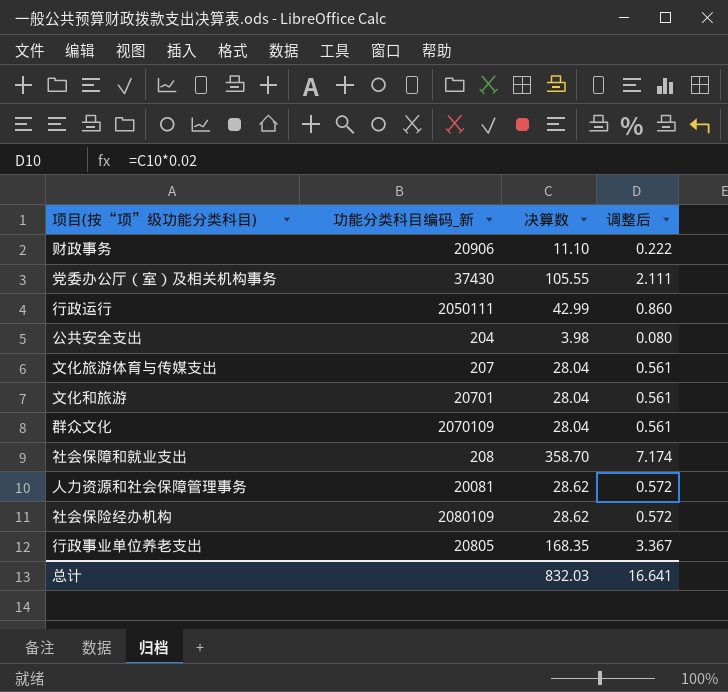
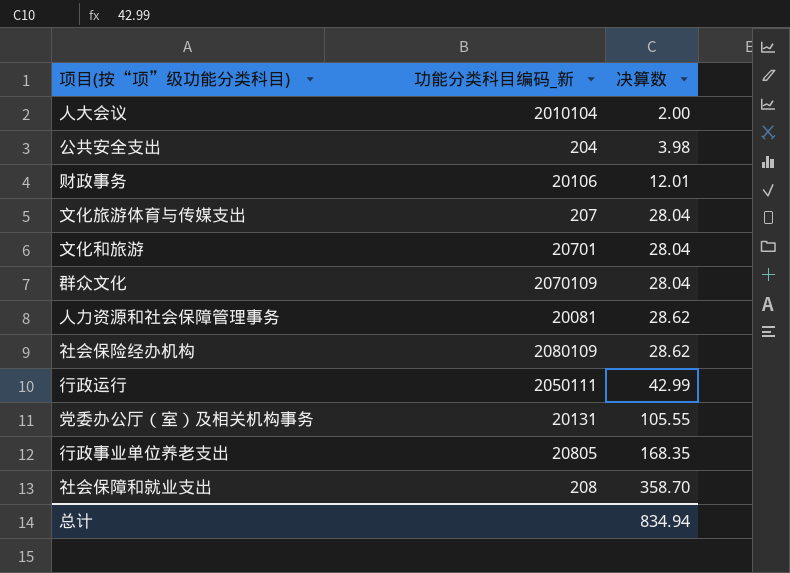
row order: none -> 决算数 ascending
column 调整后 | formula: [决算数] * 0.02 -> none
row 人大会议: none -> 2010104 | 2.00
财政事务 | 功能分类科目编码_新: 20906 -> 20106
财政事务 | 决算数: 11.10 -> 12.01
党委办公厅（室）及相关机构事务 | 功能分类科目编码_新: 37430 -> 20131
总计 | 决算数: 832.03 -> 834.94

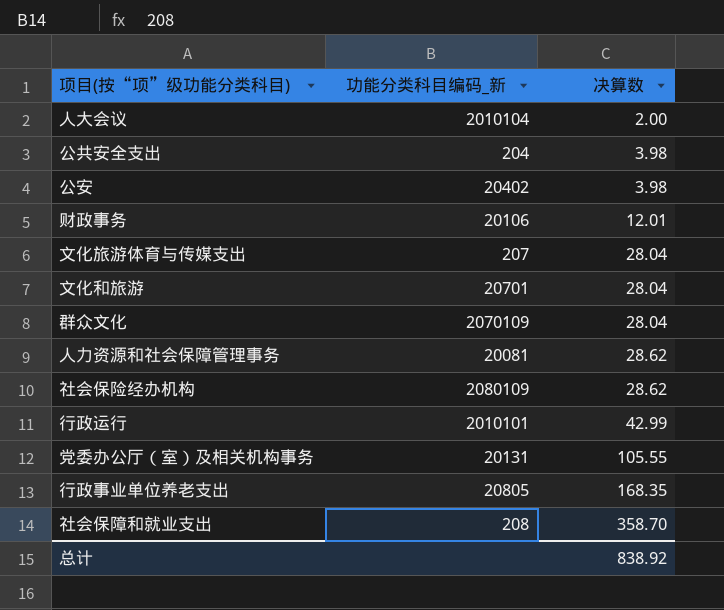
row 公安: none -> 20402 | 3.98
行政运行 | 功能分类科目编码_新: 2050111 -> 2010101
总计 | 决算数: 834.94 -> 838.92

